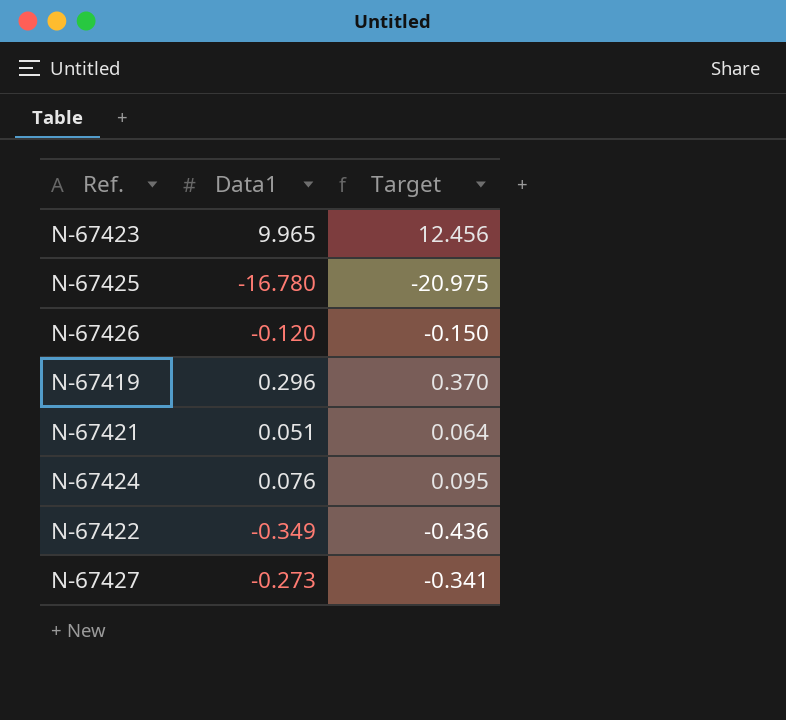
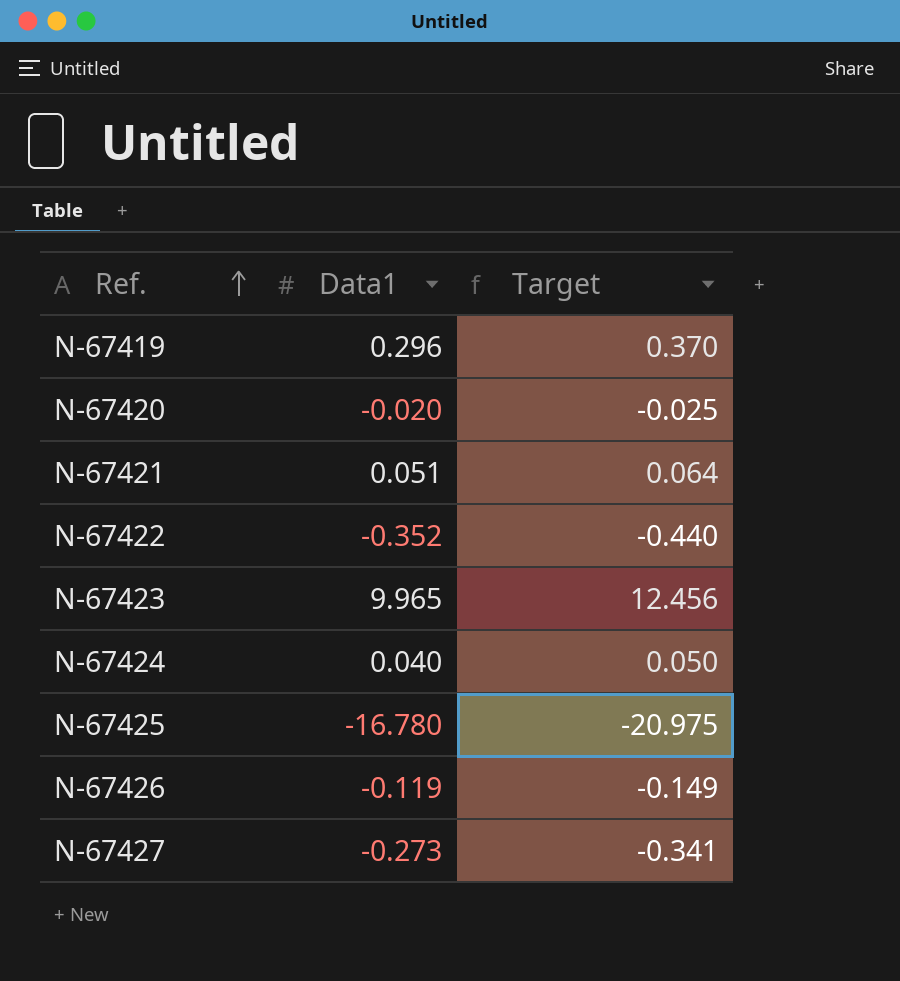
row order: none -> Ref. ascending
row N-67420: none -> -0.020 | -0.025
N-67422 | Data1: -0.349 -> -0.352
N-67422 | Target: -0.436 -> -0.440
N-67424 | Data1: 0.076 -> 0.040
N-67424 | Target: 0.095 -> 0.050
N-67426 | Data1: -0.120 -> -0.119
N-67426 | Target: -0.150 -> -0.149

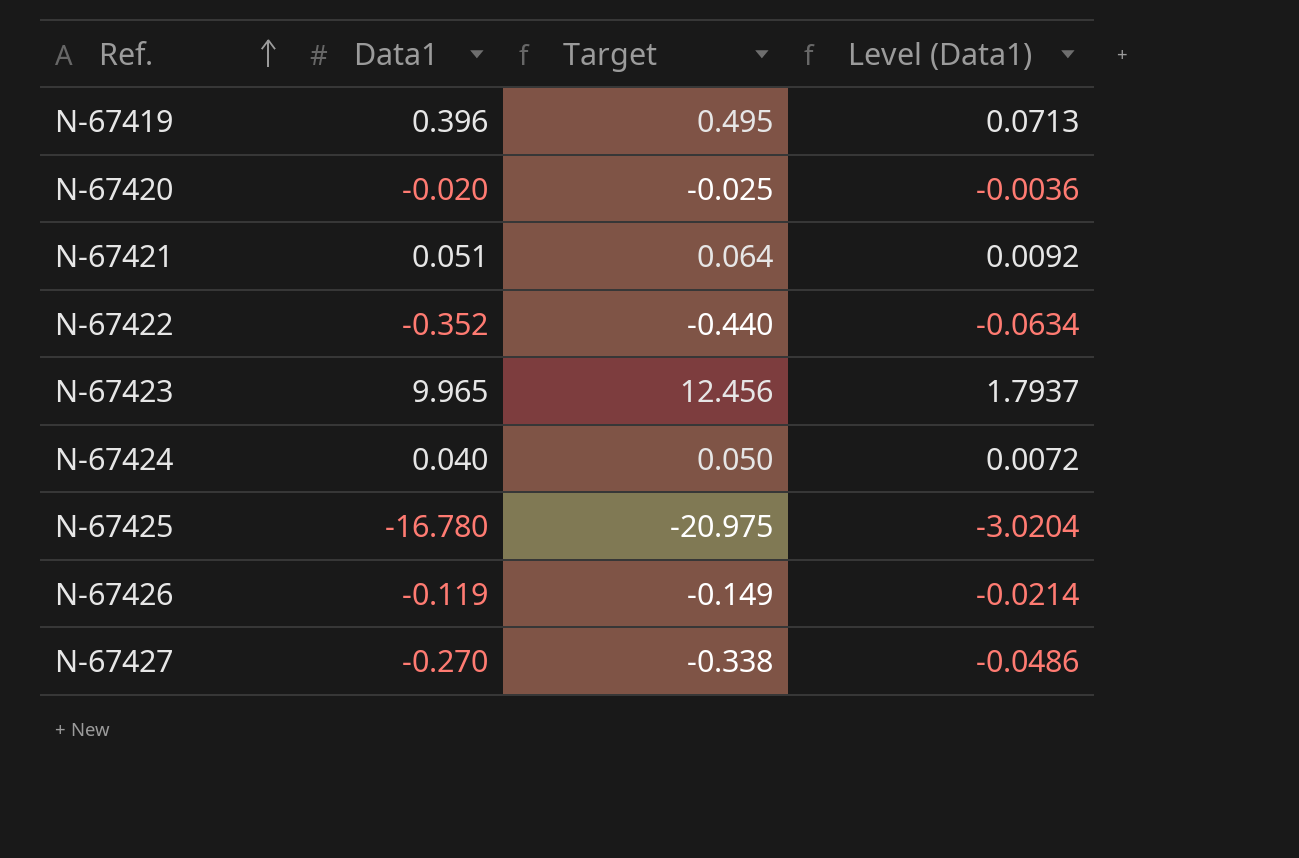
column Level (Data1) | formula: none -> [Data1] * 0.18
N-67419 | Data1: 0.296 -> 0.396
N-67419 | Target: 0.370 -> 0.495
N-67427 | Data1: -0.273 -> -0.270
N-67427 | Target: -0.341 -> -0.338

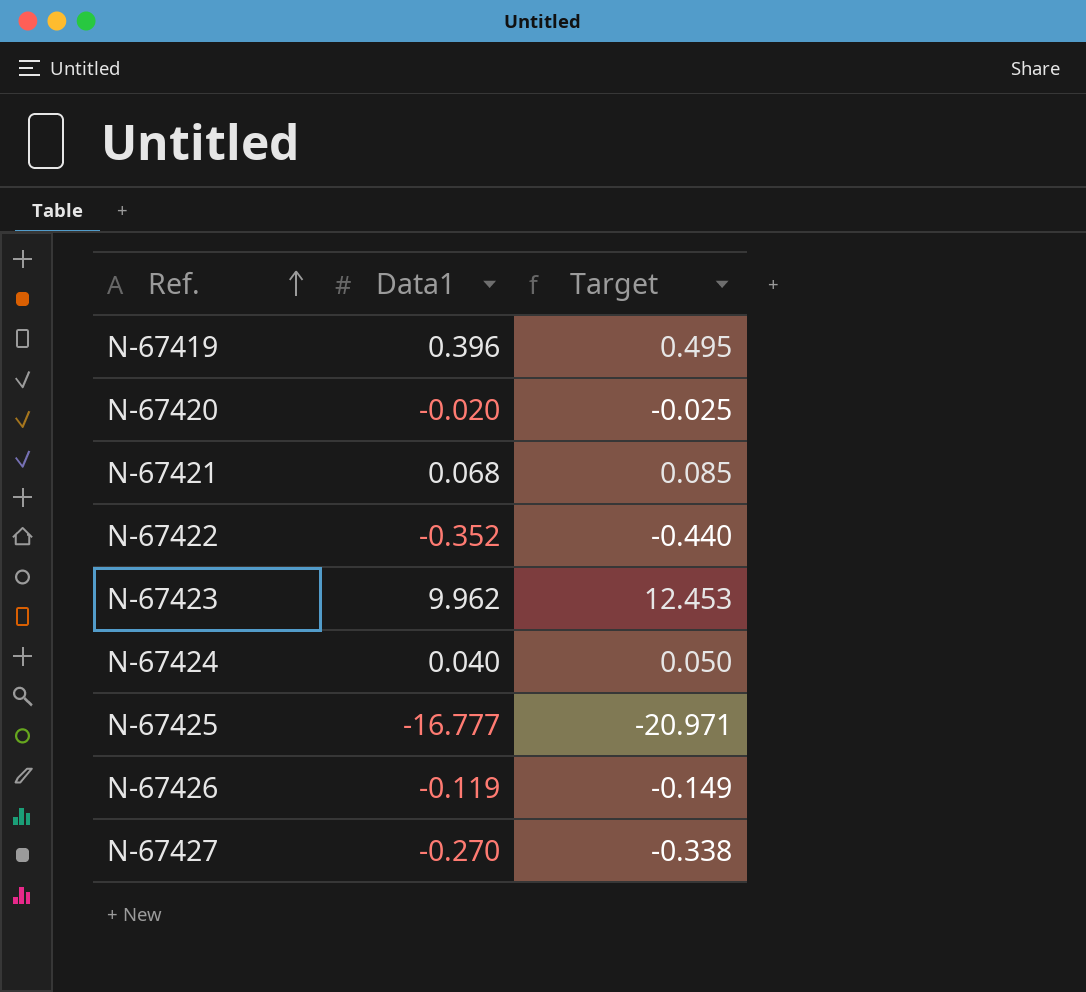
column Level (Data1) | formula: [Data1] * 0.18 -> none
N-67421 | Data1: 0.051 -> 0.068
N-67421 | Target: 0.064 -> 0.085
N-67423 | Data1: 9.965 -> 9.962
N-67423 | Target: 12.456 -> 12.453
N-67425 | Data1: -16.780 -> -16.777
N-67425 | Target: -20.975 -> -20.971

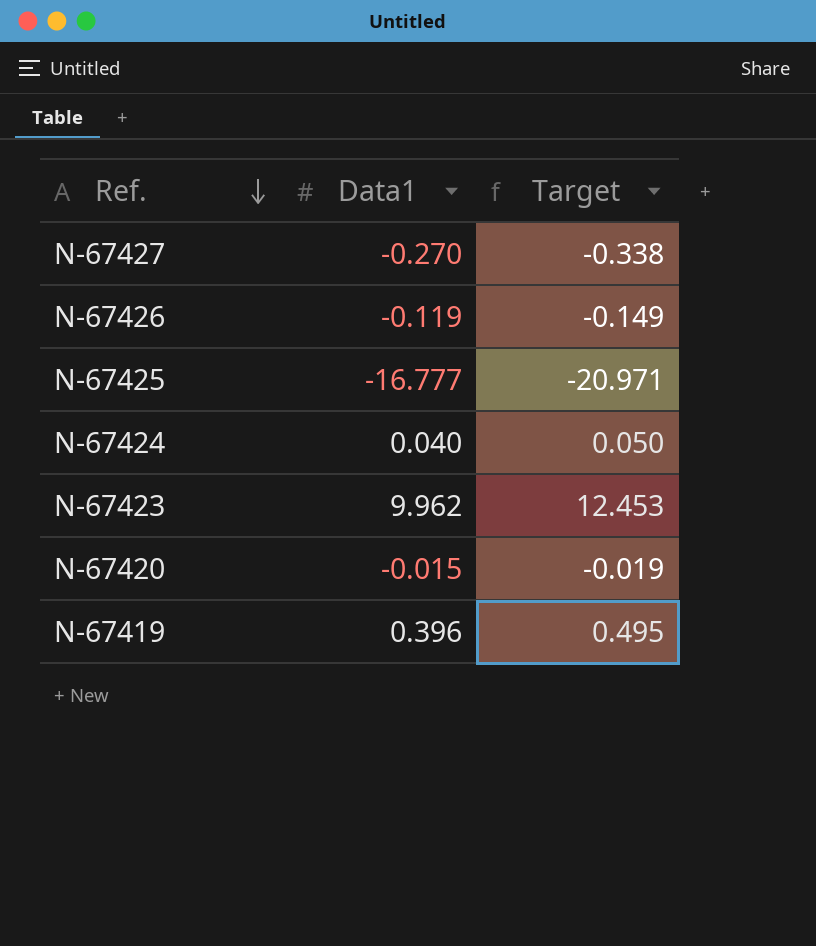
row order: Ref. ascending -> Ref. descending
row N-67421: 0.068 | 0.085 -> none
row N-67422: -0.352 | -0.440 -> none
N-67420 | Data1: -0.020 -> -0.015
N-67420 | Target: -0.025 -> -0.019

